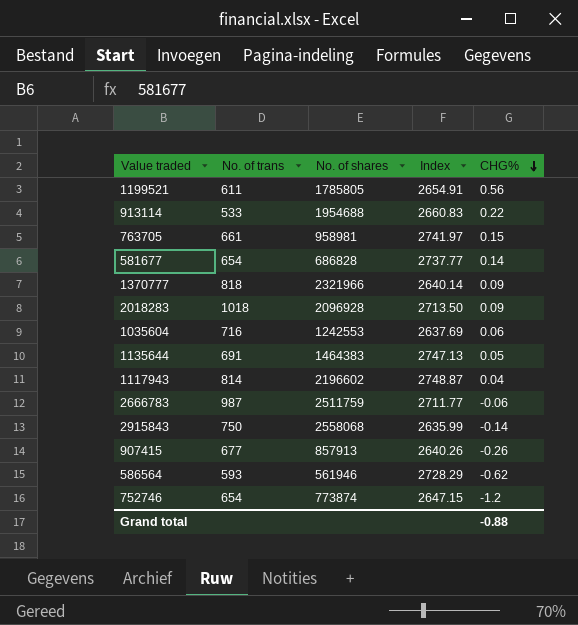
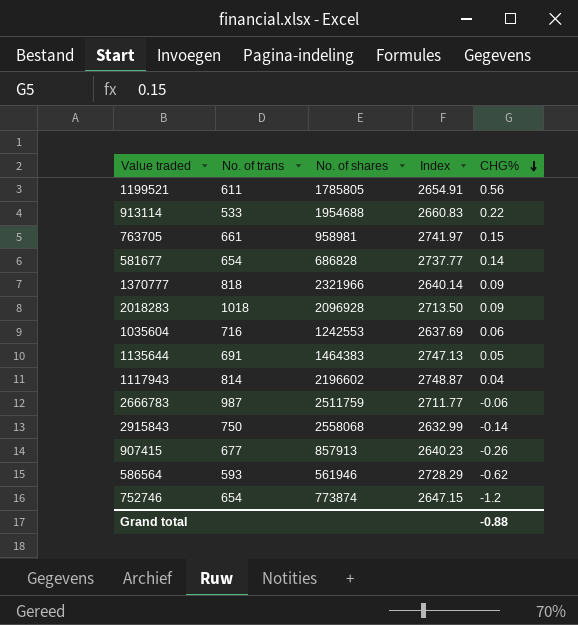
2915843 | Index: 2635.99 -> 2632.99
907415 | Index: 2640.26 -> 2640.23

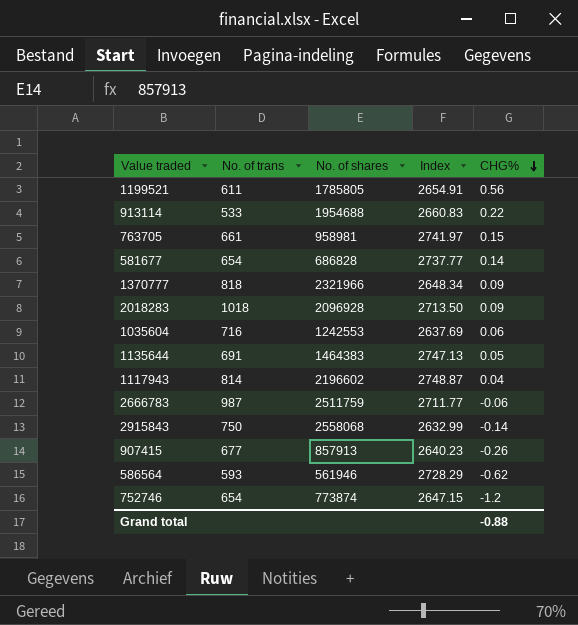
1370777 | Index: 2640.14 -> 2648.34

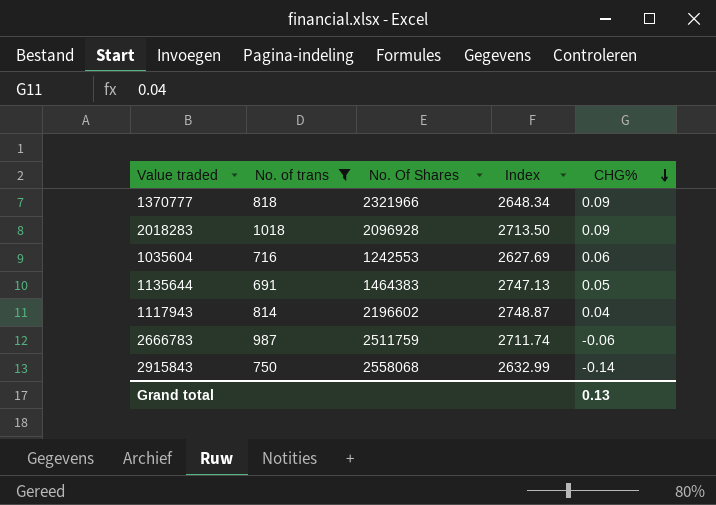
filter: none -> No. of trans >= 691
column name: No. of shares -> No. Of Shares
1035604 | Index: 2637.69 -> 2627.69
2666783 | Index: 2711.77 -> 2711.74
Grand total | CHG%: -0.88 -> 0.13

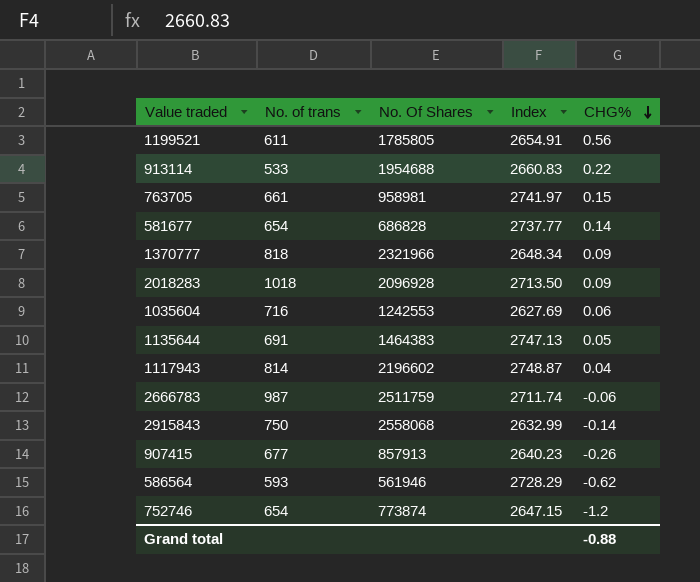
filter: No. of trans >= 691 -> none
Grand total | CHG%: 0.13 -> -0.88

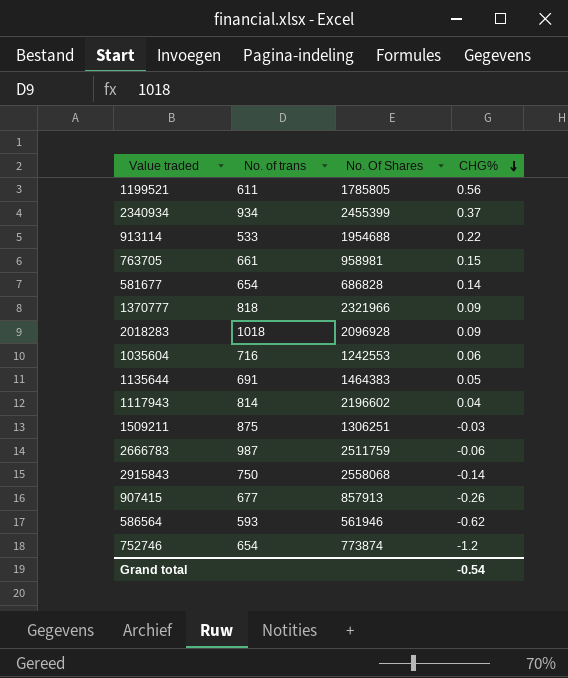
column Index | position: 4 -> none
row 2340934: none -> 934 | 2455399 | 0.37
row 1509211: none -> 875 | 1306251 | -0.03
Grand total | CHG%: -0.88 -> -0.54

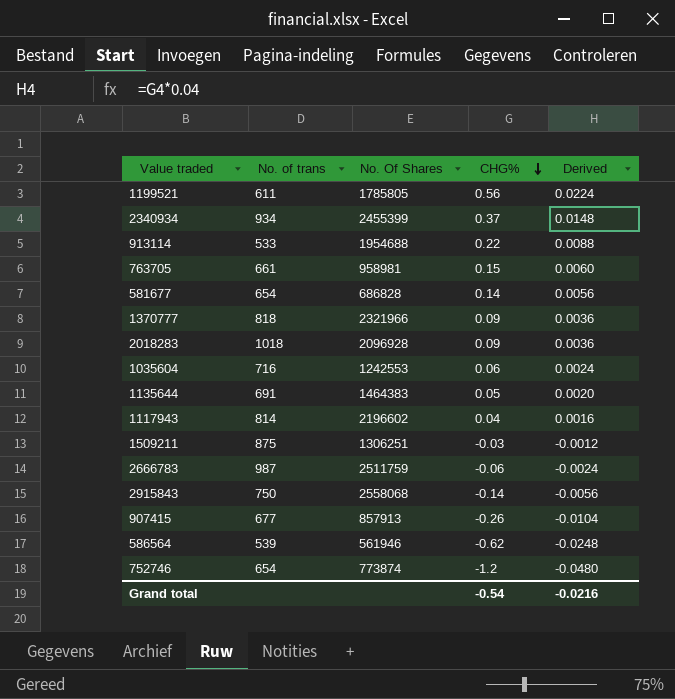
column Derived | formula: none -> [CHG%] * 0.04
586564 | No. of trans: 593 -> 539

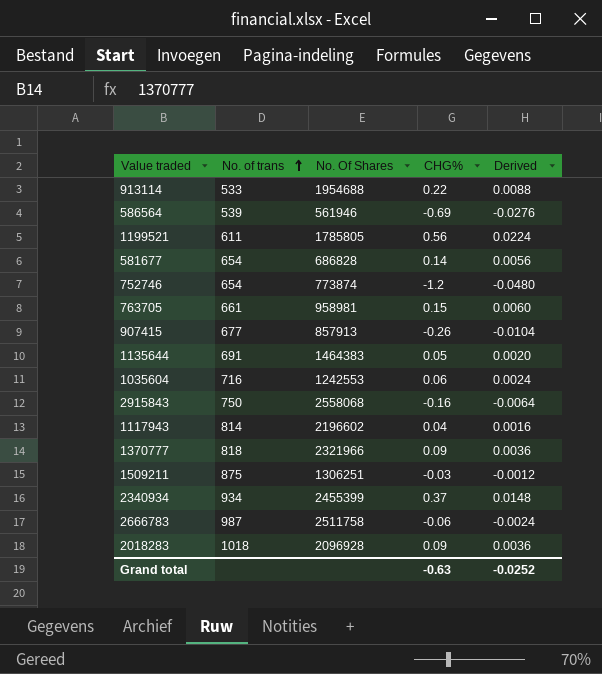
row order: CHG% descending -> No. of trans ascending
586564 | CHG%: -0.62 -> -0.69
586564 | Derived: -0.0248 -> -0.0276
2915843 | CHG%: -0.14 -> -0.16
2915843 | Derived: -0.0056 -> -0.0064
2666783 | No. Of Shares: 2511759 -> 2511758
Grand total | CHG%: -0.54 -> -0.63
Grand total | Derived: -0.0216 -> -0.0252

